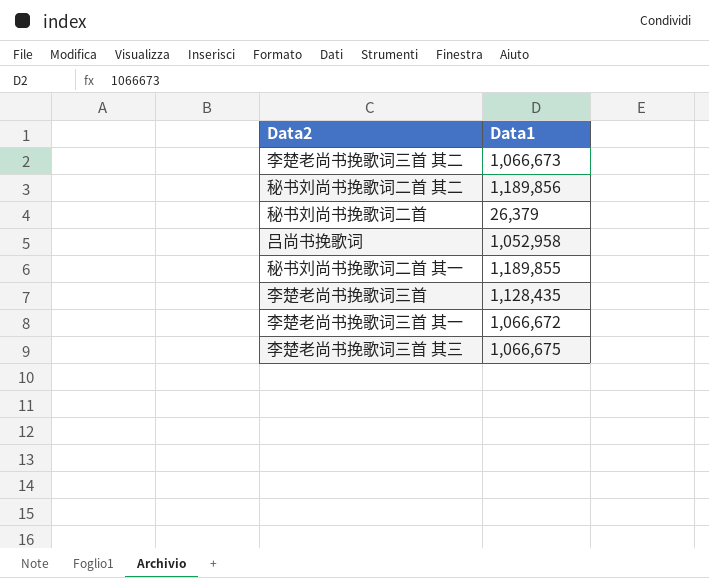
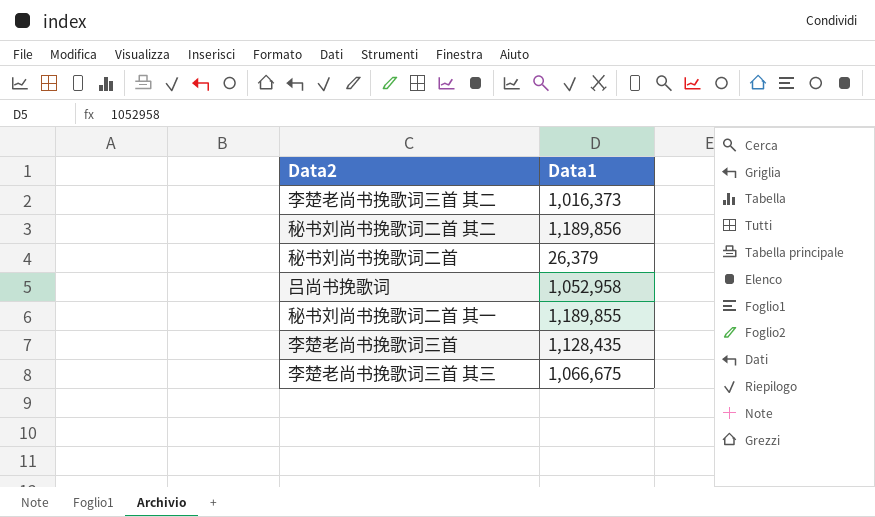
row 李楚老尚书挽歌词三首 其一: 1,066,672 -> none
李楚老尚书挽歌词三首 其二 | Data1: 1,066,673 -> 1,016,373

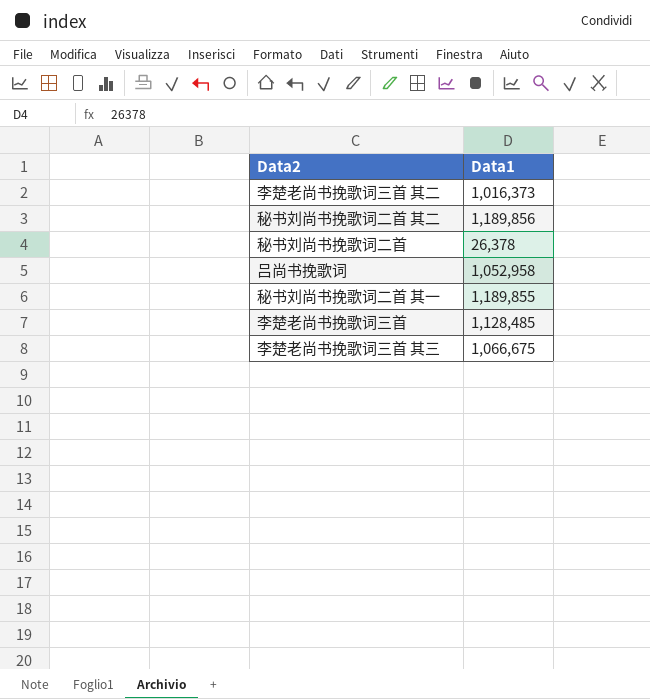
秘书刘尚书挽歌词二首 | Data1: 26,379 -> 26,378
李楚老尚书挽歌词三首 | Data1: 1,128,435 -> 1,128,485

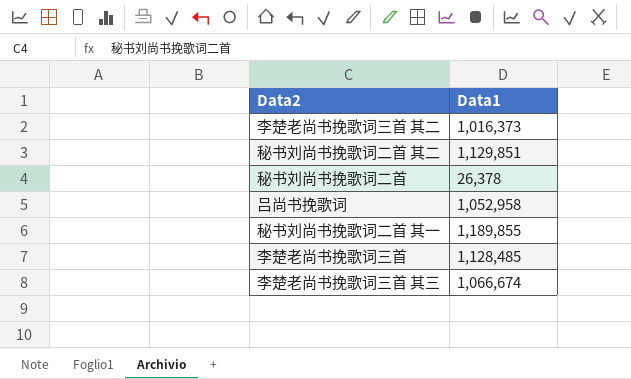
秘书刘尚书挽歌词二首 其二 | Data1: 1,189,856 -> 1,129,851
李楚老尚书挽歌词三首 其三 | Data1: 1,066,675 -> 1,066,674

